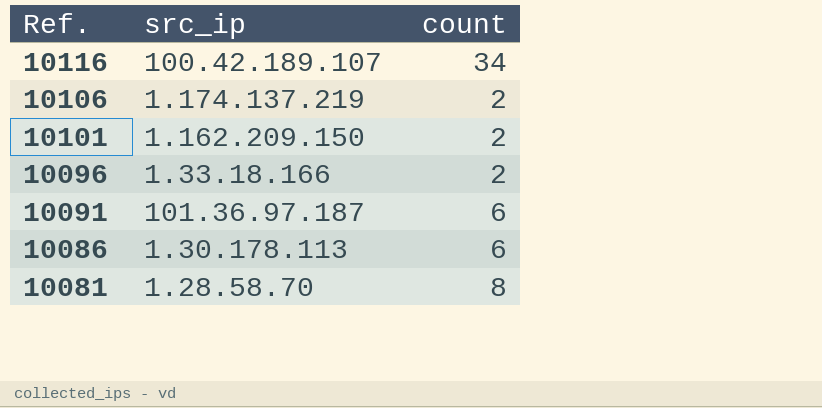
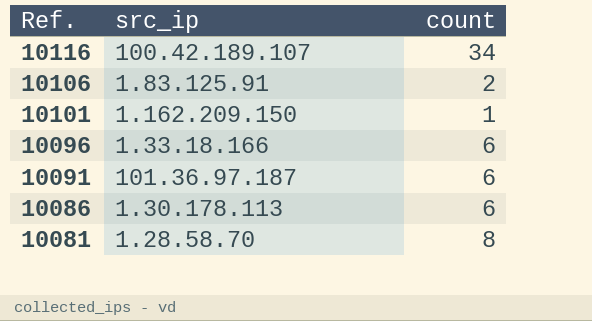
10106 | src_ip: 1.174.137.219 -> 1.83.125.91
10101 | count: 2 -> 1
10096 | count: 2 -> 6

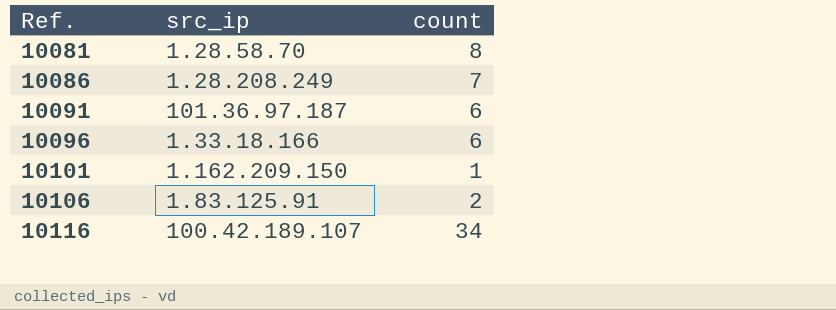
row order: Ref. descending -> Ref. ascending
10086 | src_ip: 1.30.178.113 -> 1.28.208.249
10086 | count: 6 -> 7

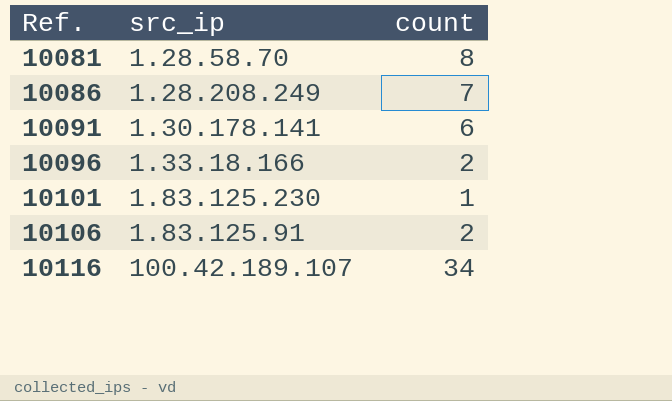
10091 | src_ip: 101.36.97.187 -> 1.30.178.141
10096 | count: 6 -> 2
10101 | src_ip: 1.162.209.150 -> 1.83.125.230

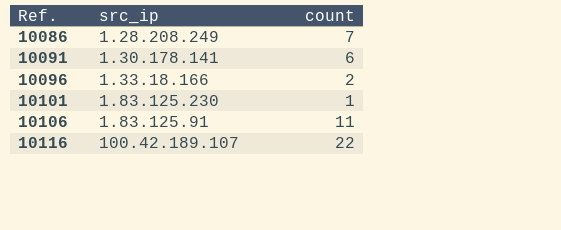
row 10081: 1.28.58.70 | 8 -> none
10106 | count: 2 -> 11
10116 | count: 34 -> 22

